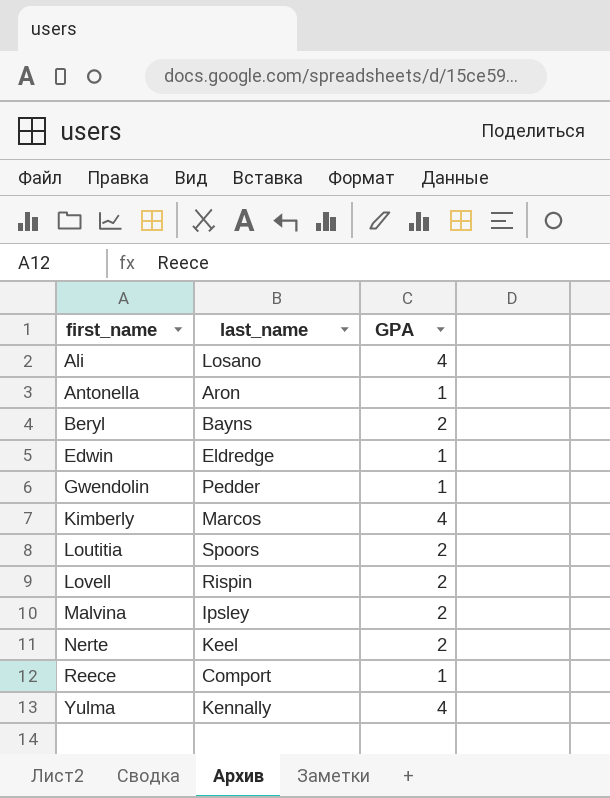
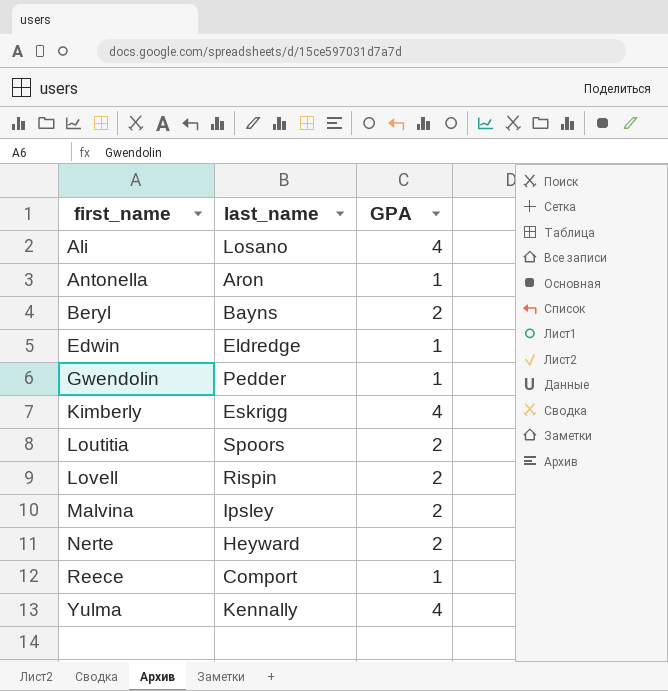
Kimberly | last_name: Marcos -> Eskrigg
Nerte | last_name: Keel -> Heyward

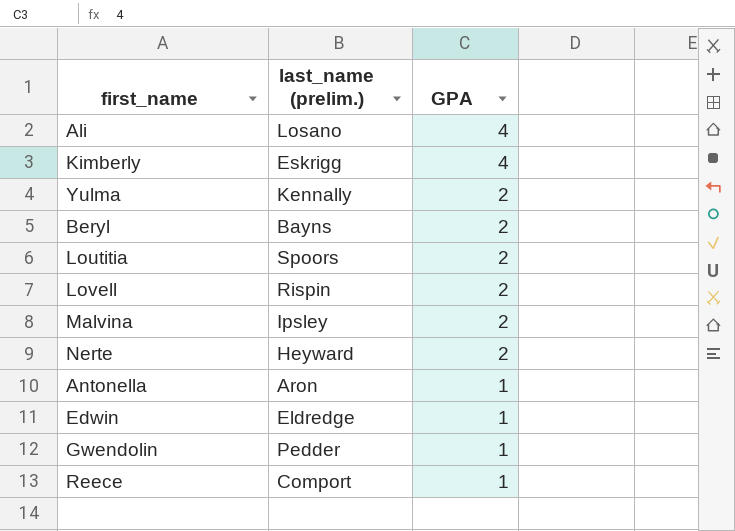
row order: first_name ascending -> GPA descending
column name: last_name -> last_name (prelim.)
Yulma | GPA: 4 -> 2

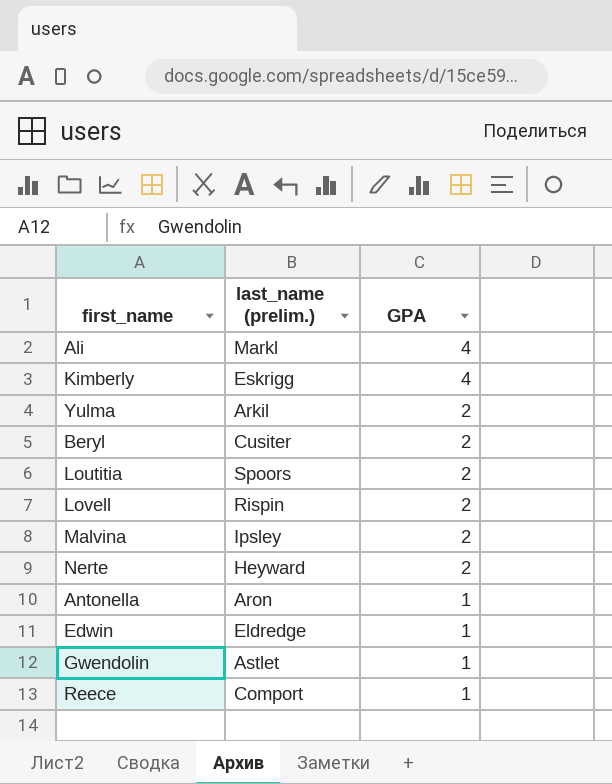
Ali | last_name (prelim.): Losano -> Markl
Yulma | last_name (prelim.): Kennally -> Arkil
Beryl | last_name (prelim.): Bayns -> Cusiter
Gwendolin | last_name (prelim.): Pedder -> Astlet

